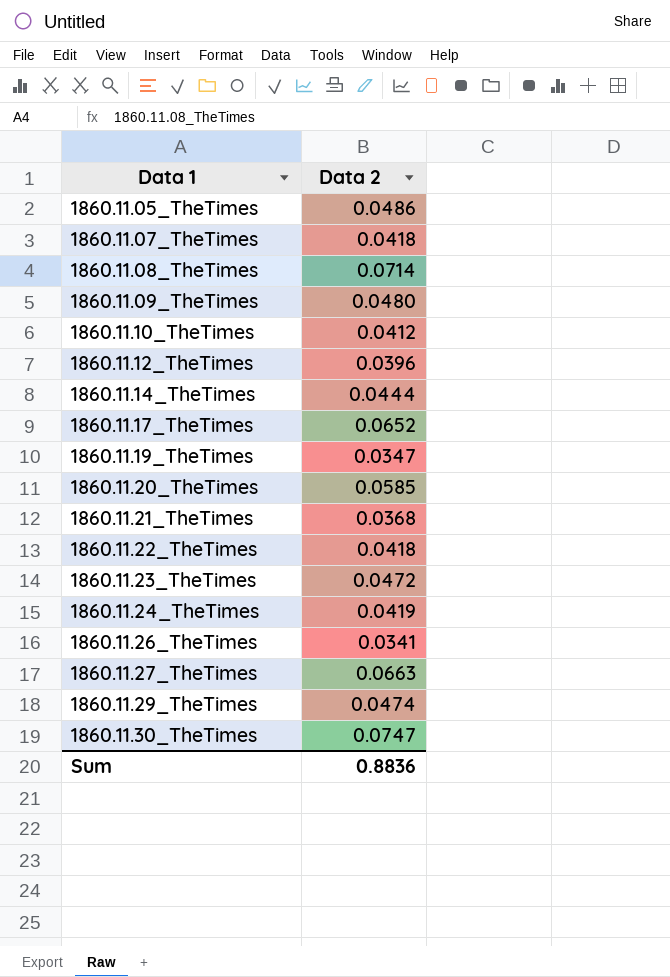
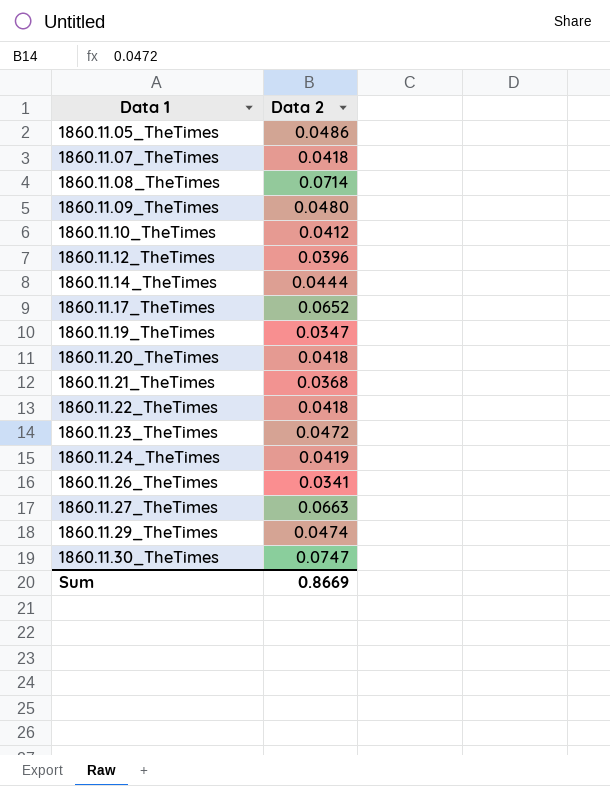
1860.11.20_TheTimes | Data 2: 0.0585 -> 0.0418
Sum | Data 2: 0.8836 -> 0.8669

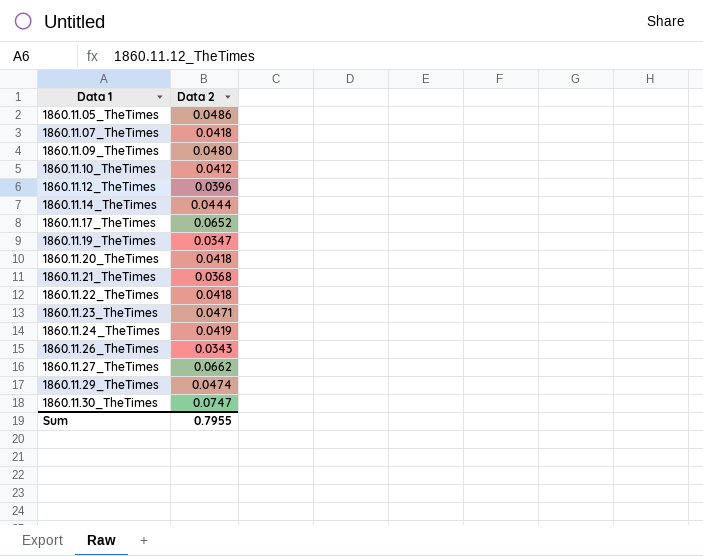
row 1860.11.08_TheTimes: 0.0714 -> none
1860.11.23_TheTimes | Data 2: 0.0472 -> 0.0471
1860.11.26_TheTimes | Data 2: 0.0341 -> 0.0343
1860.11.27_TheTimes | Data 2: 0.0663 -> 0.0662
Sum | Data 2: 0.8669 -> 0.7955

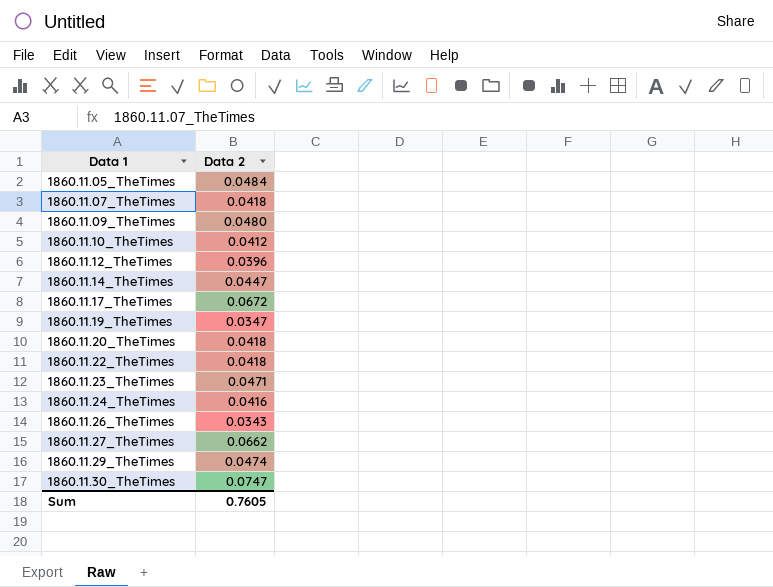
row 1860.11.21_TheTimes: 0.0368 -> none
1860.11.05_TheTimes | Data 2: 0.0486 -> 0.0484
1860.11.14_TheTimes | Data 2: 0.0444 -> 0.0447
1860.11.17_TheTimes | Data 2: 0.0652 -> 0.0672
1860.11.24_TheTimes | Data 2: 0.0419 -> 0.0416
Sum | Data 2: 0.7955 -> 0.7605

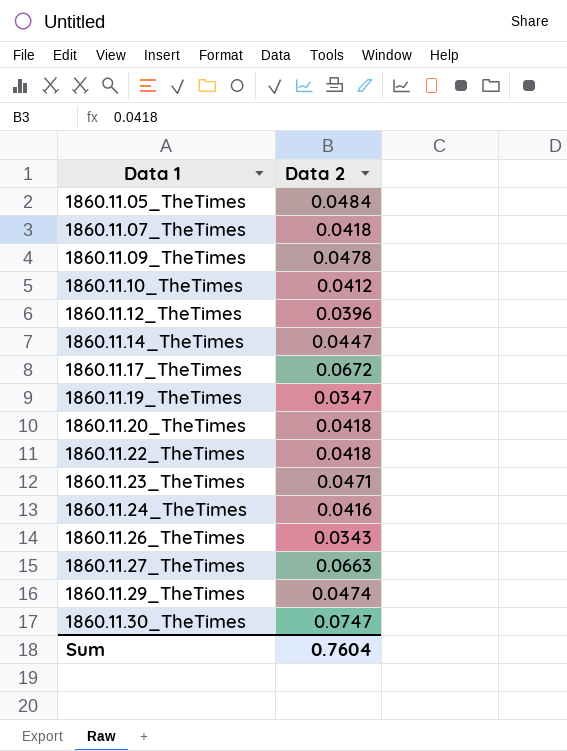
1860.11.09_TheTimes | Data 2: 0.0480 -> 0.0478
1860.11.27_TheTimes | Data 2: 0.0662 -> 0.0663
Sum | Data 2: 0.7605 -> 0.7604

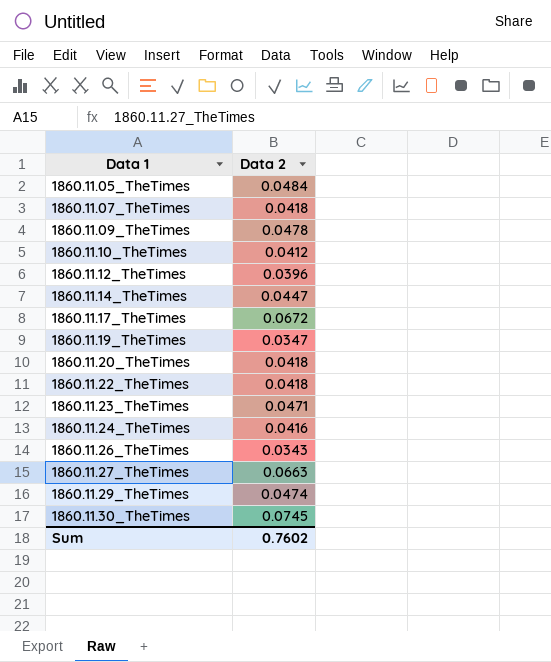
1860.11.30_TheTimes | Data 2: 0.0747 -> 0.0745
Sum | Data 2: 0.7604 -> 0.7602

